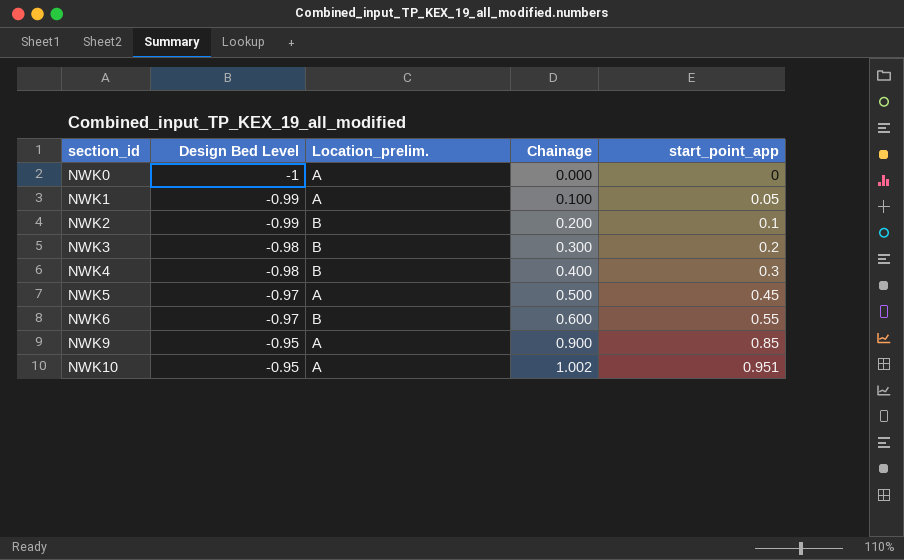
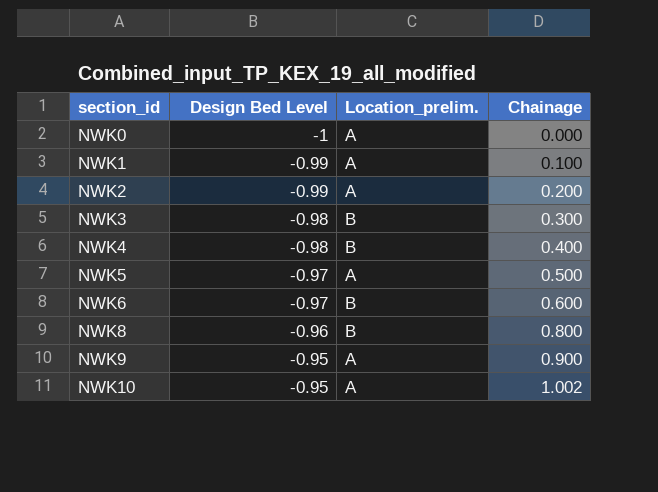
column start_point_app | position: 5 -> none
NWK2 | Location_prelim.: B -> A
row NWK8: none -> -0.96 | B | 0.800

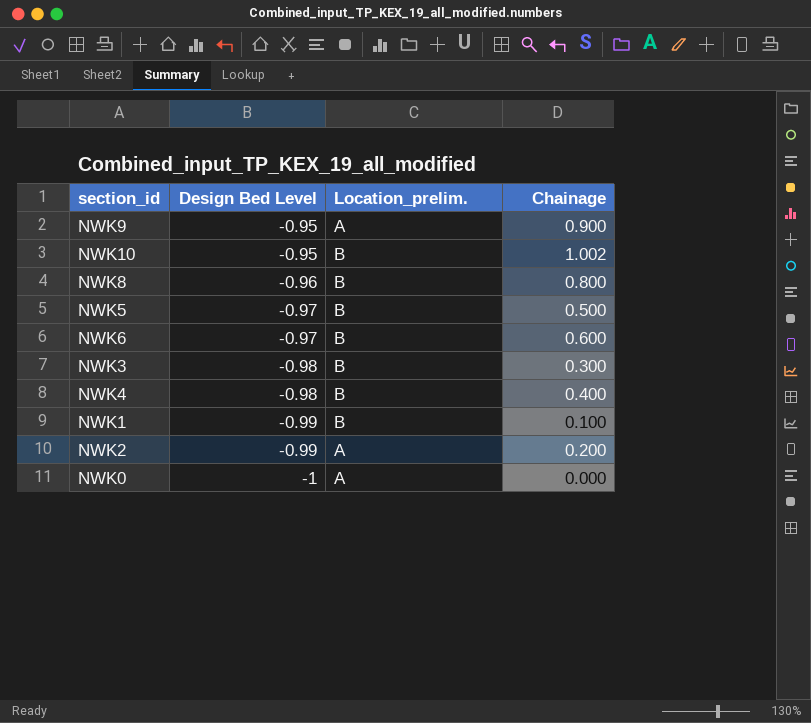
row order: section_id ascending -> Design Bed Level descending
NWK10 | Location_prelim.: A -> B
NWK5 | Location_prelim.: A -> B
NWK1 | Location_prelim.: A -> B

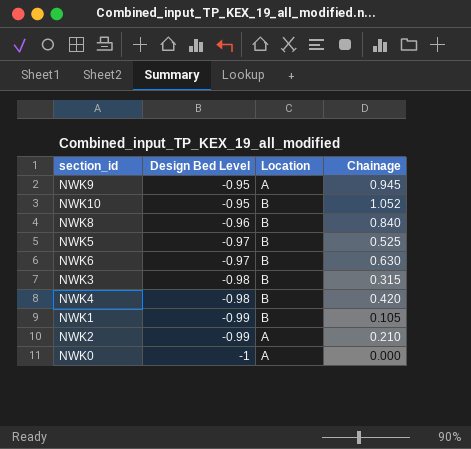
column name: Location_prelim. -> Location
NWK9 | Chainage: 0.900 -> 0.945
NWK10 | Chainage: 1.002 -> 1.052
NWK8 | Chainage: 0.800 -> 0.840
NWK5 | Chainage: 0.500 -> 0.525
NWK6 | Chainage: 0.600 -> 0.630
NWK3 | Chainage: 0.300 -> 0.315
NWK4 | Chainage: 0.400 -> 0.420
NWK1 | Chainage: 0.100 -> 0.105
NWK2 | Chainage: 0.200 -> 0.210

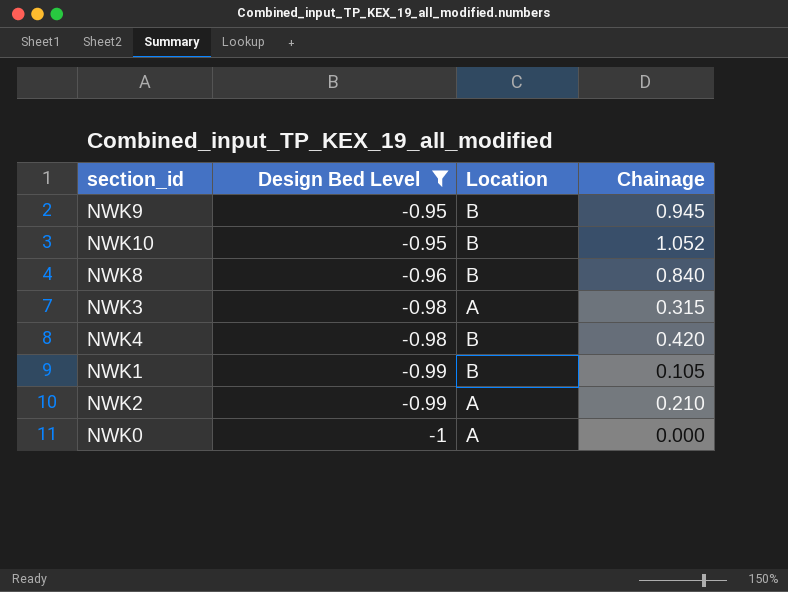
filter: none -> Design Bed Level != -0.97
NWK9 | Location: A -> B
NWK3 | Location: B -> A

